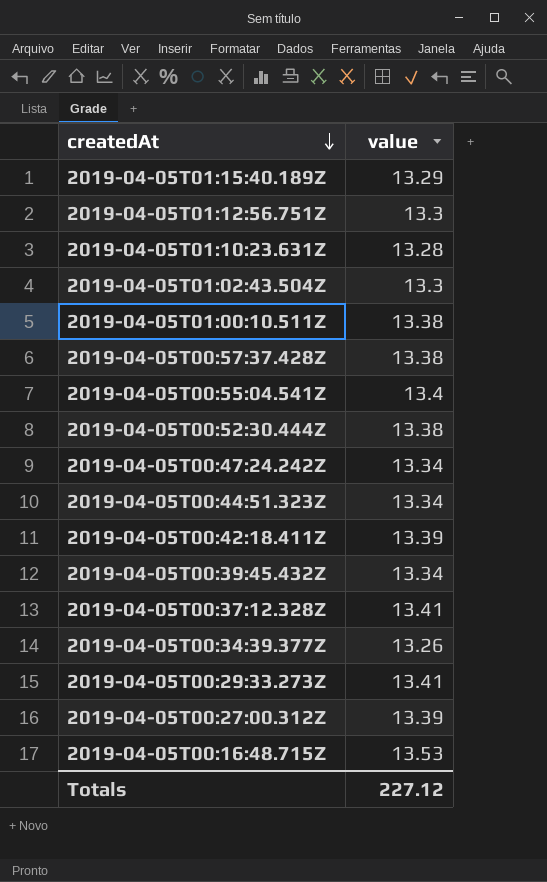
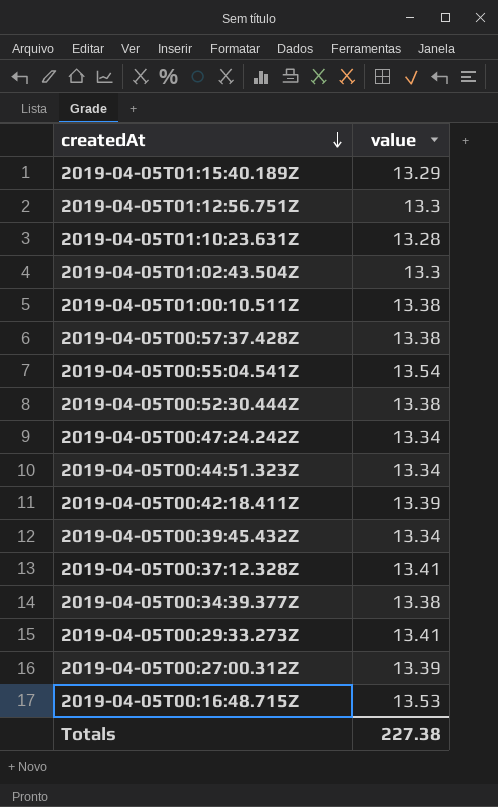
2019-04-05T00:55:04.541Z | value: 13.4 -> 13.54
2019-04-05T00:34:39.377Z | value: 13.26 -> 13.38
Totals | value: 227.12 -> 227.38

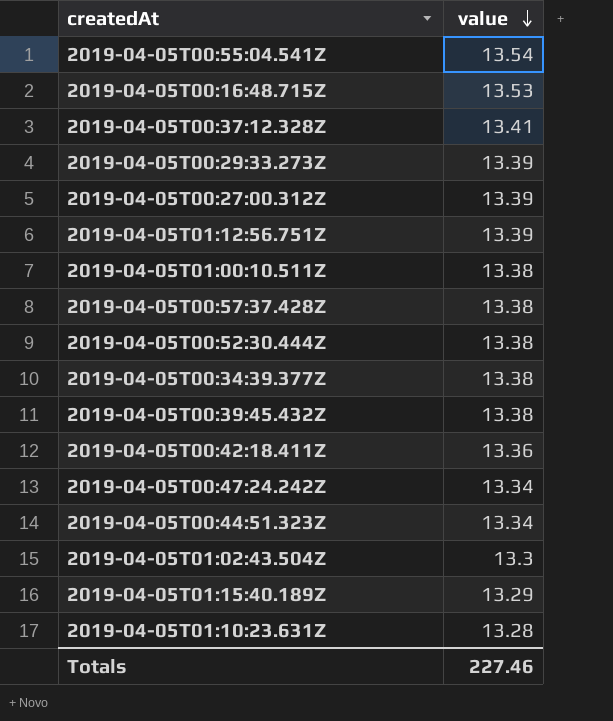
row order: createdAt descending -> value descending
2019-04-05T00:29:33.273Z | value: 13.41 -> 13.39
2019-04-05T01:12:56.751Z | value: 13.3 -> 13.39
2019-04-05T00:39:45.432Z | value: 13.34 -> 13.38
2019-04-05T00:42:18.411Z | value: 13.39 -> 13.36
Totals | value: 227.38 -> 227.46

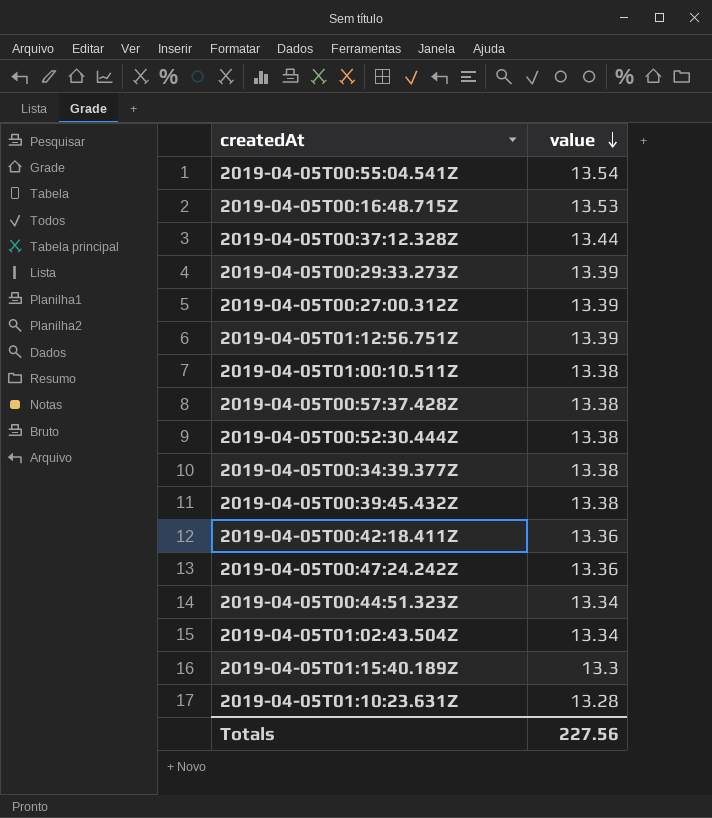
2019-04-05T00:37:12.328Z | value: 13.41 -> 13.44
2019-04-05T00:47:24.242Z | value: 13.34 -> 13.36
2019-04-05T01:02:43.504Z | value: 13.3 -> 13.34
2019-04-05T01:15:40.189Z | value: 13.29 -> 13.3
Totals | value: 227.46 -> 227.56

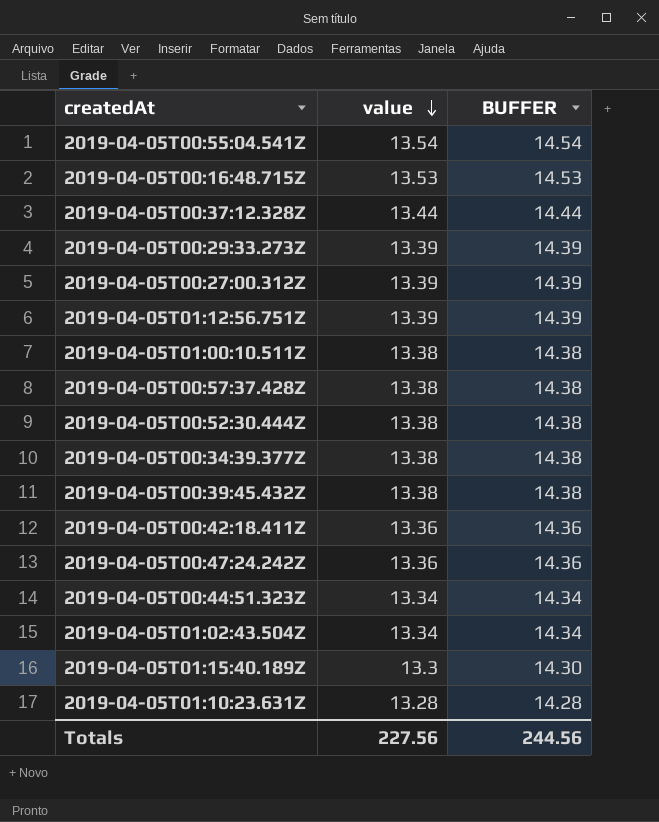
column BUFFER | formula: none -> [value] + 1

